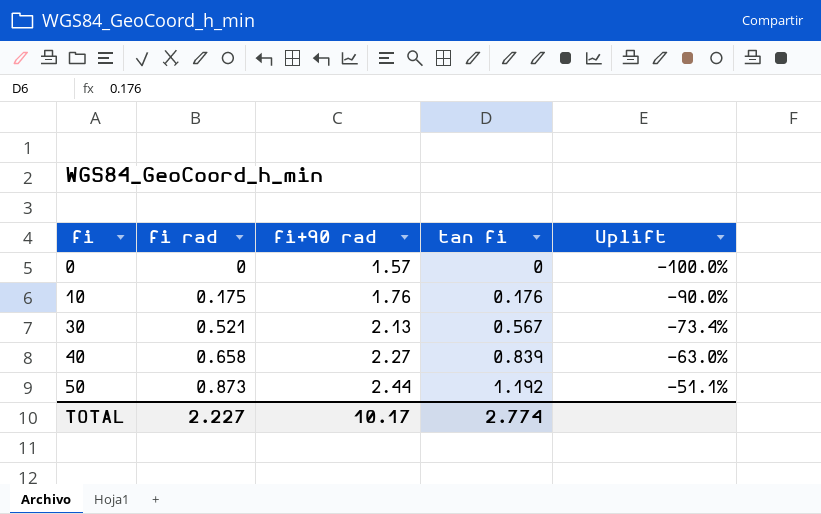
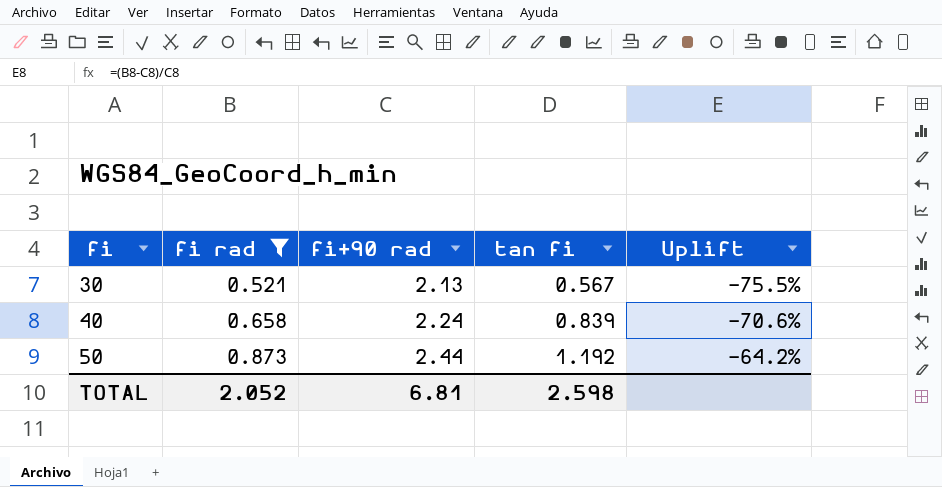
filter: none -> fi rad >= 0.521
column Uplift | formula: ([tan fi] - [fi+90 rad]) / [fi+90 rad] -> ([fi rad] - [fi+90 rad]) / [fi+90 rad]
40 | fi+90 rad: 2.27 -> 2.24
TOTAL | fi rad: 2.227 -> 2.052
TOTAL | fi+90 rad: 10.17 -> 6.81
TOTAL | tan fi: 2.774 -> 2.598

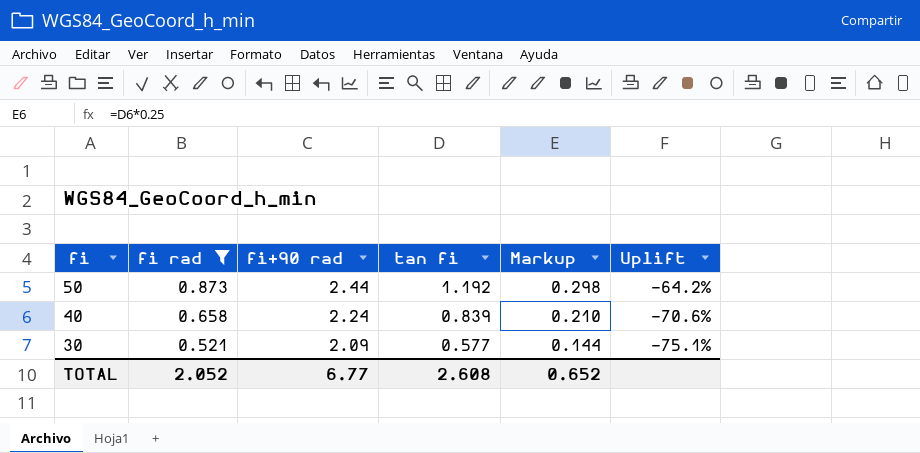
row order: fi ascending -> fi descending
column Markup | formula: none -> [tan fi] * 0.25
30 | fi+90 rad: 2.13 -> 2.09
30 | tan fi: 0.567 -> 0.577
30 | Uplift: -75.5% -> -75.1%
TOTAL | fi+90 rad: 6.81 -> 6.77
TOTAL | tan fi: 2.598 -> 2.608

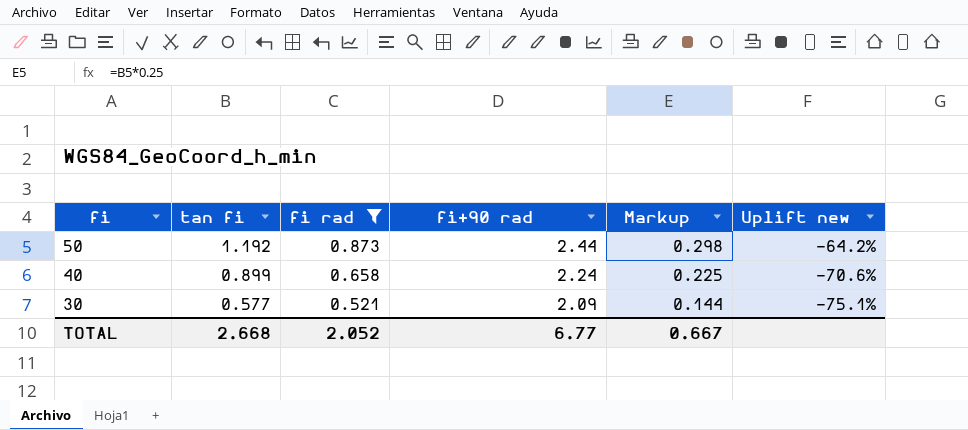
column tan fi | position: 4 -> 2
column name: Uplift -> Uplift new
40 | tan fi: 0.839 -> 0.899
40 | Markup: 0.210 -> 0.225
TOTAL | tan fi: 2.608 -> 2.668
TOTAL | Markup: 0.652 -> 0.667

